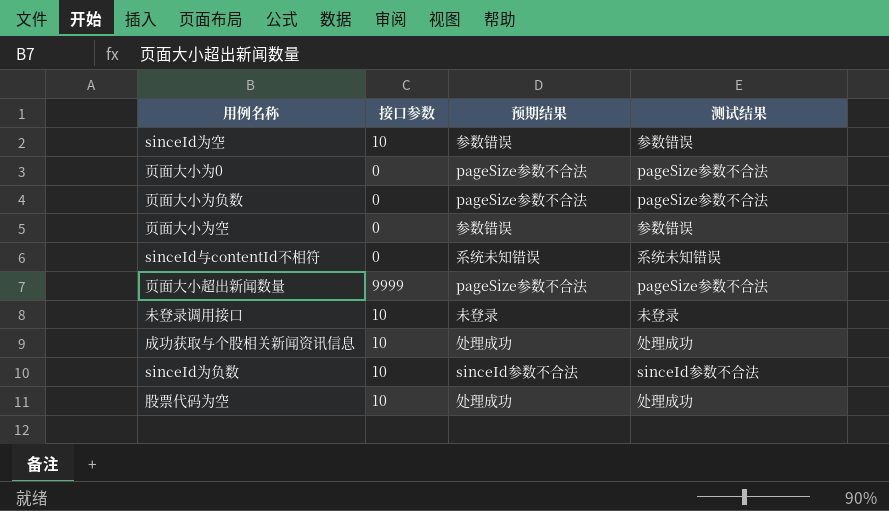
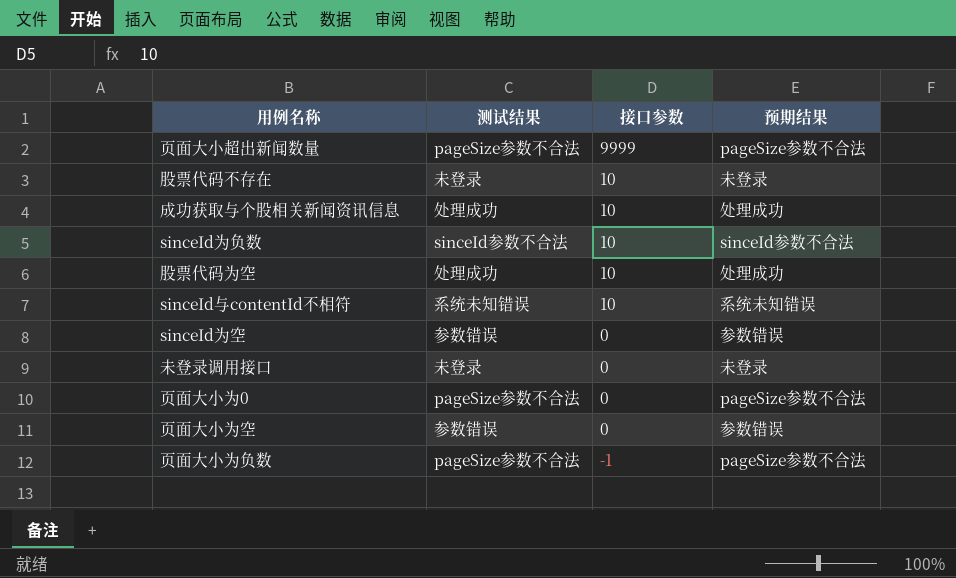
row order: none -> 接口参数 descending
column 测试结果 | position: 4 -> 2
row 股票代码不存在: none -> 未登录 | 10 | 未登录
sinceId与contentId不相符 | 接口参数: 0 -> 10
sinceId为空 | 接口参数: 10 -> 0
未登录调用接口 | 接口参数: 10 -> 0
页面大小为负数 | 接口参数: 0 -> -1

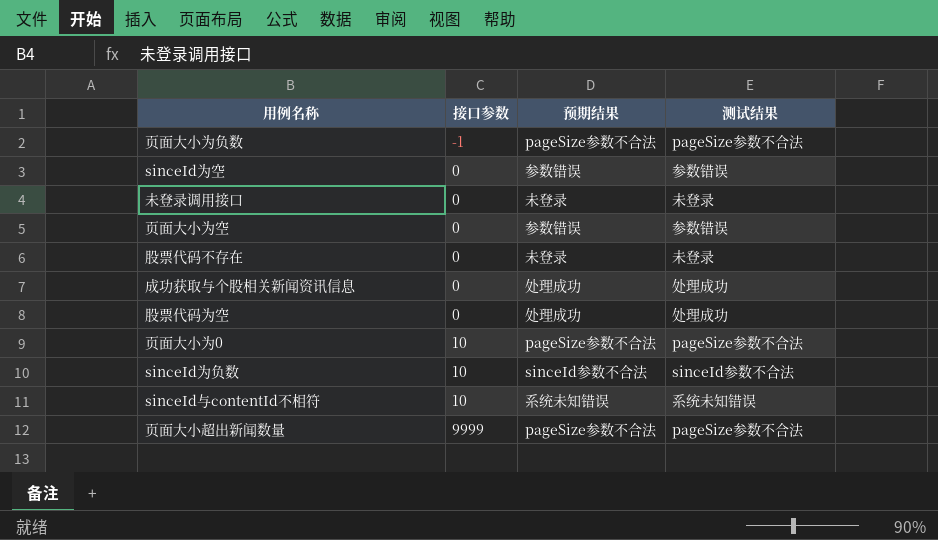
row order: 接口参数 descending -> 接口参数 ascending
column 测试结果 | position: 2 -> 4
股票代码不存在 | 接口参数: 10 -> 0
成功获取与个股相关新闻资讯信息 | 接口参数: 10 -> 0
股票代码为空 | 接口参数: 10 -> 0
页面大小为0 | 接口参数: 0 -> 10

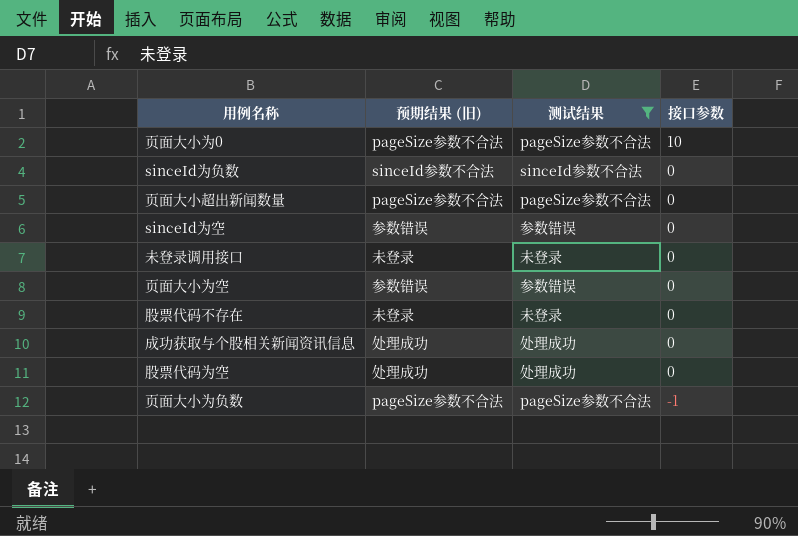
filter: none -> 测试结果 != 系统未知错误
row order: 接口参数 ascending -> 接口参数 descending
column name: 预期结果 -> 预期结果 (旧)
column 接口参数 | position: 2 -> 4
sinceId为负数 | 接口参数: 10 -> 0
页面大小超出新闻数量 | 接口参数: 9999 -> 0

